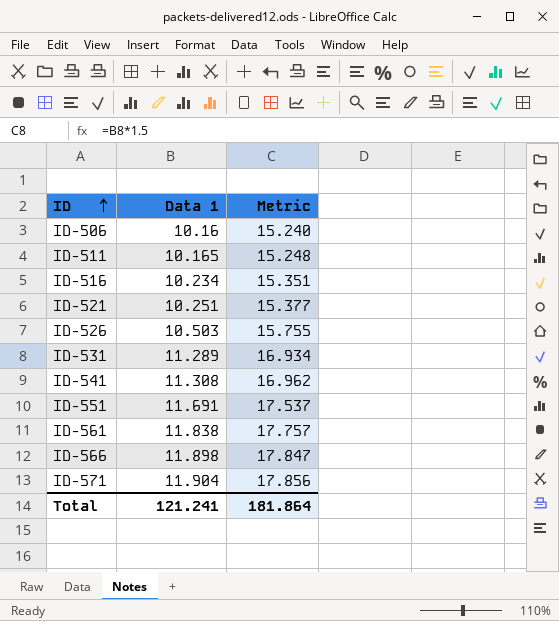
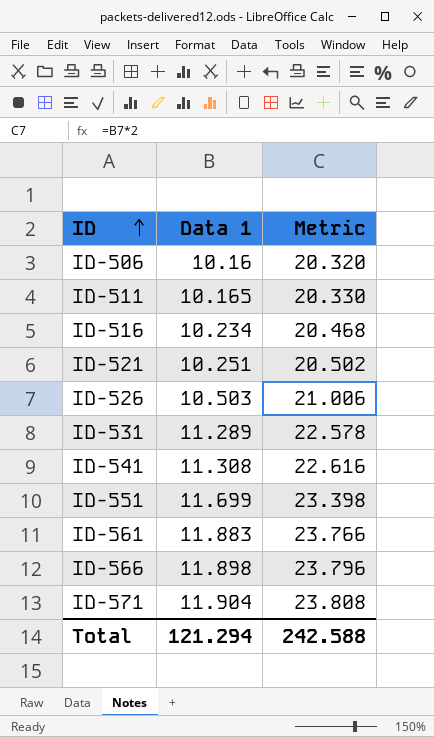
column Metric | formula: [Data 1] * 1.5 -> [Data 1] * 2
ID-551 | Data 1: 11.691 -> 11.699
ID-561 | Data 1: 11.838 -> 11.883
Total | Data 1: 121.241 -> 121.294
Total | Metric: 181.864 -> 242.588

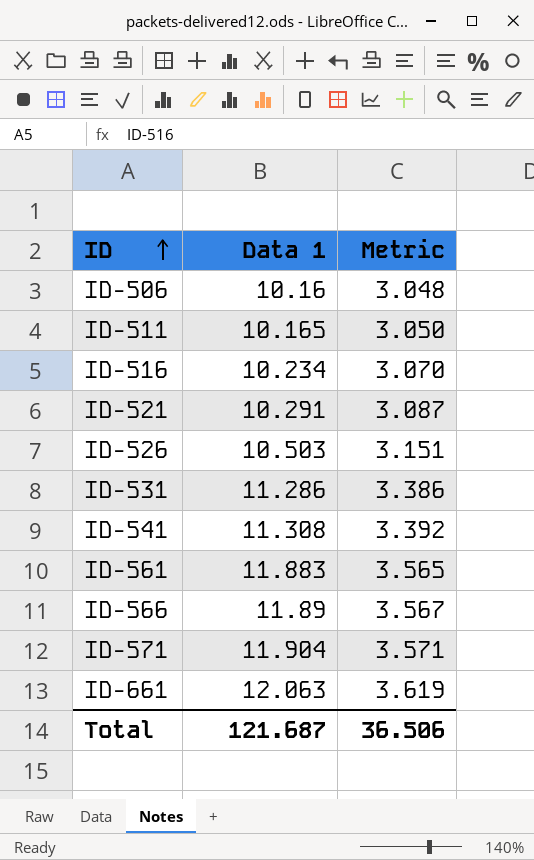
column Metric | formula: [Data 1] * 2 -> [Data 1] * 0.3
row ID-551: 11.699 | 23.398 -> none
ID-521 | Data 1: 10.251 -> 10.291
ID-531 | Data 1: 11.289 -> 11.286
ID-566 | Data 1: 11.898 -> 11.89
row ID-661: none -> 12.063 | 3.619
Total | Data 1: 121.294 -> 121.687
Total | Metric: 242.588 -> 36.506

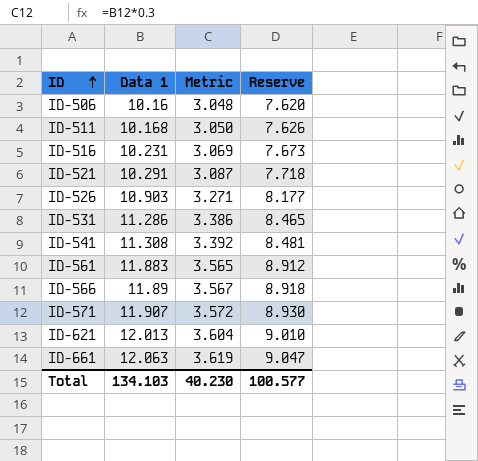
column Reserve | formula: none -> [Data 1] * 0.75
ID-511 | Data 1: 10.165 -> 10.168
ID-516 | Data 1: 10.234 -> 10.231
ID-516 | Metric: 3.070 -> 3.069
ID-526 | Data 1: 10.503 -> 10.903
ID-526 | Metric: 3.151 -> 3.271
ID-571 | Data 1: 11.904 -> 11.907
ID-571 | Metric: 3.571 -> 3.572
row ID-621: none -> 12.013 | 3.604 | 9.010
Total | Data 1: 121.687 -> 134.103
Total | Metric: 36.506 -> 40.230

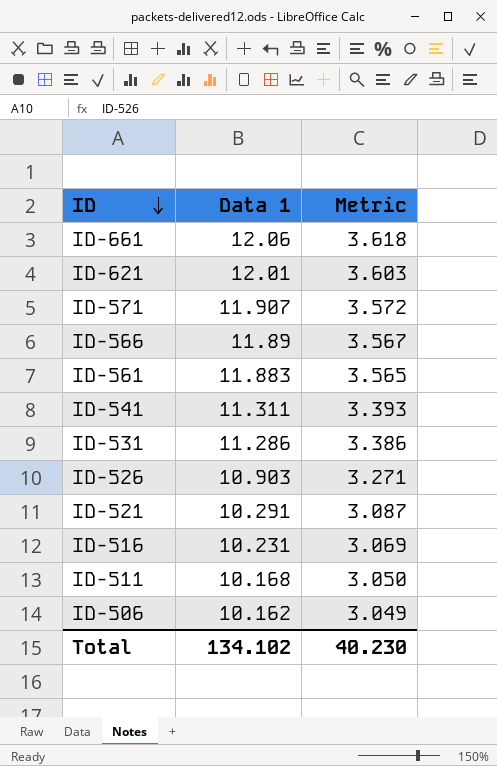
row order: ID ascending -> ID descending
column Reserve | formula: [Data 1] * 0.75 -> none
ID-661 | Data 1: 12.063 -> 12.06
ID-661 | Metric: 3.619 -> 3.618
ID-621 | Data 1: 12.013 -> 12.01
ID-621 | Metric: 3.604 -> 3.603
ID-541 | Data 1: 11.308 -> 11.311
ID-541 | Metric: 3.392 -> 3.393
ID-506 | Data 1: 10.16 -> 10.162
ID-506 | Metric: 3.048 -> 3.049
Total | Data 1: 134.103 -> 134.102

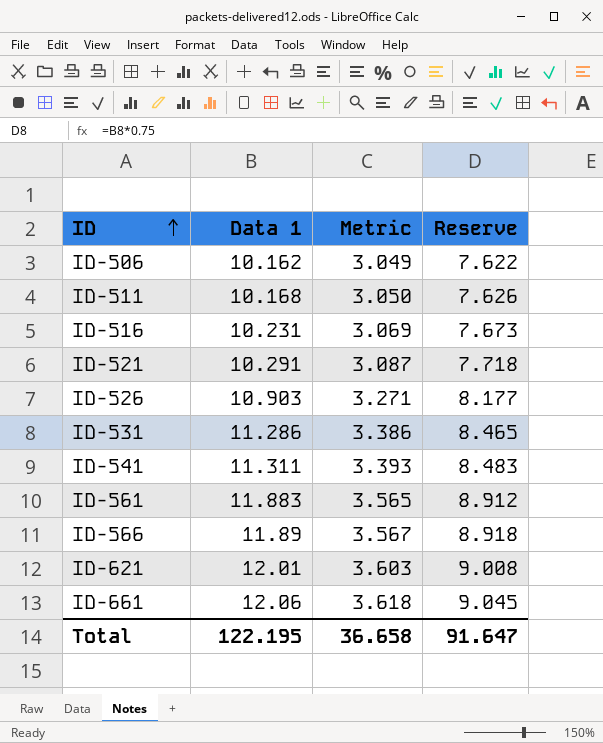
row order: ID descending -> ID ascending
column Reserve | formula: none -> [Data 1] * 0.75
row ID-571: 11.907 | 3.572 -> none
Total | Data 1: 134.102 -> 122.195
Total | Metric: 40.230 -> 36.658

